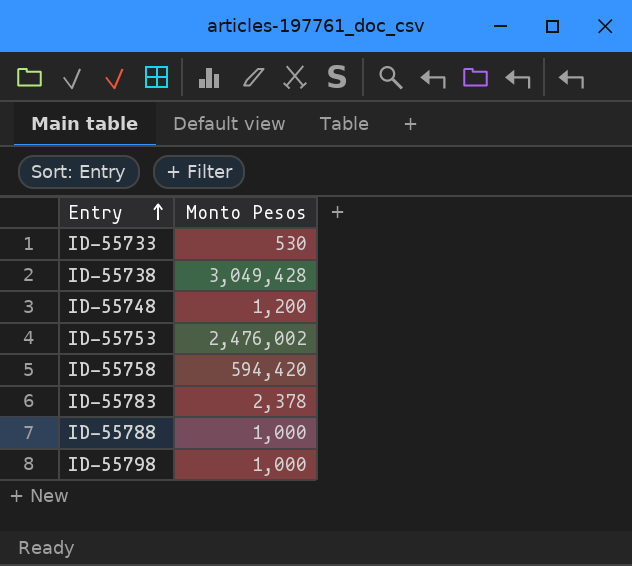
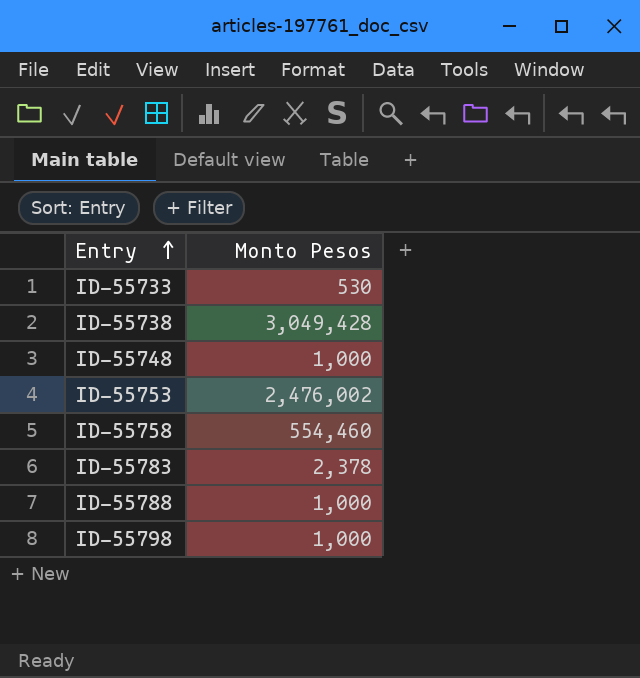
ID-55748 | Monto Pesos: 1,200 -> 1,000
ID-55758 | Monto Pesos: 594,420 -> 554,460

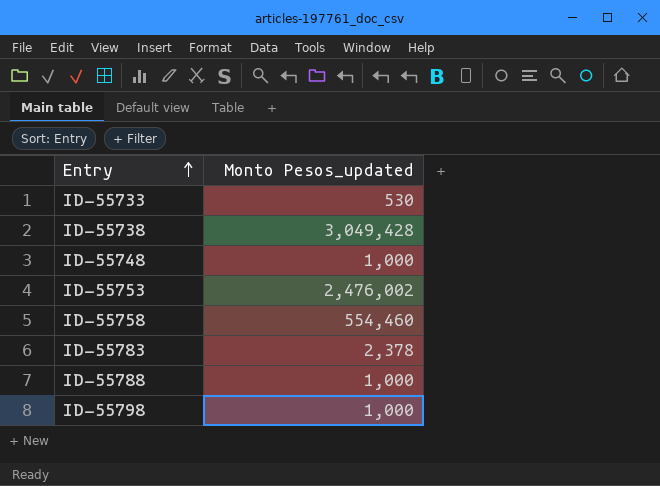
column name: Monto Pesos -> Monto Pesos_updated

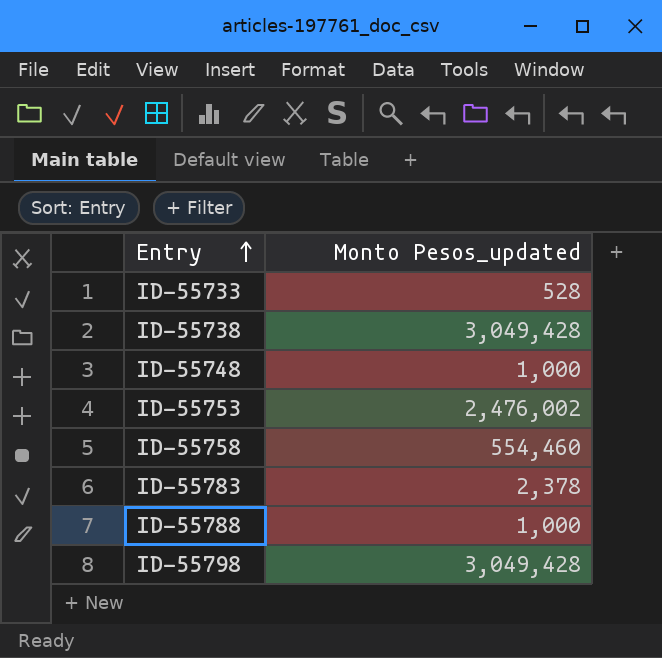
ID-55733 | Monto Pesos_updated: 530 -> 528
ID-55798 | Monto Pesos_updated: 1,000 -> 3,049,428

